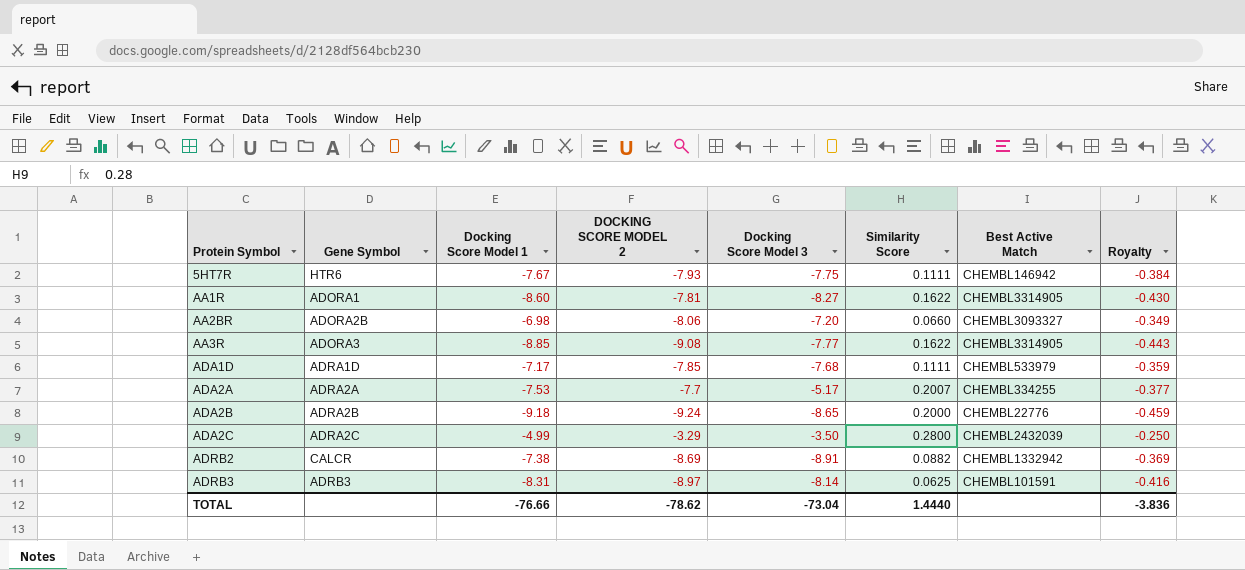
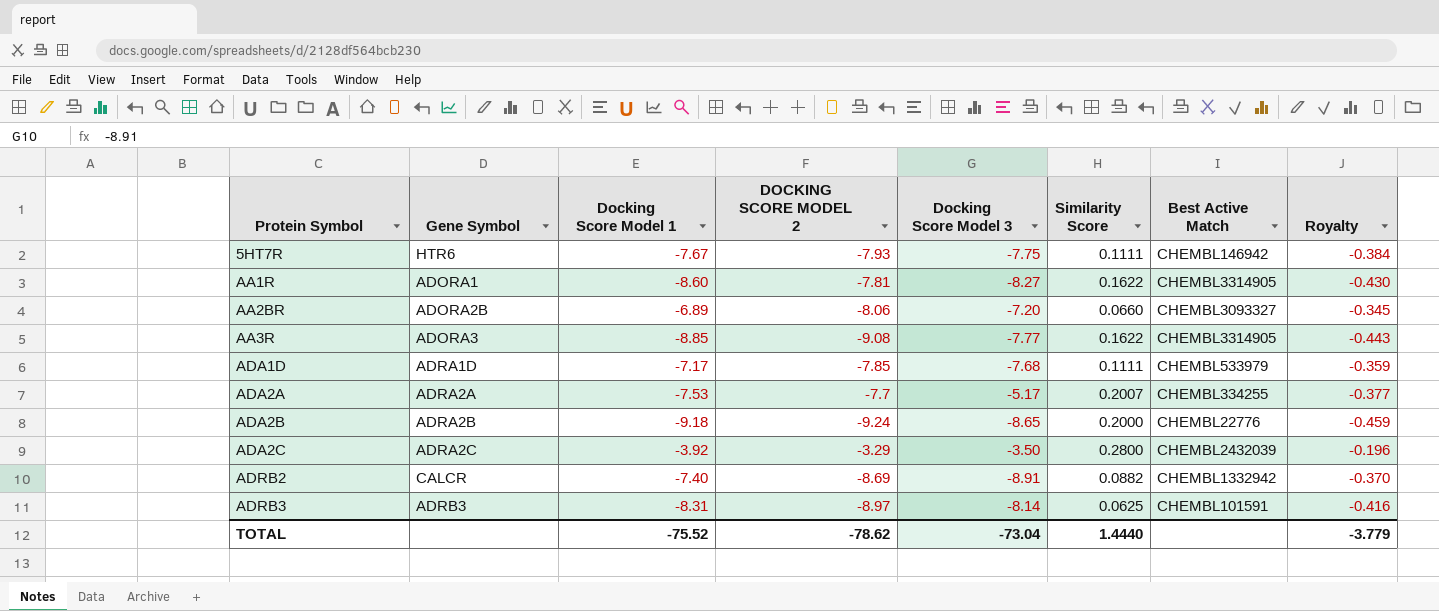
AA2BR | Docking Score Model 1: -6.98 -> -6.89
AA2BR | Royalty: -0.349 -> -0.345
ADA2C | Docking Score Model 1: -4.99 -> -3.92
ADA2C | Royalty: -0.250 -> -0.196
ADRB2 | Docking Score Model 1: -7.38 -> -7.40
ADRB2 | Royalty: -0.369 -> -0.370
TOTAL | Docking Score Model 1: -76.66 -> -75.52
TOTAL | Royalty: -3.836 -> -3.779

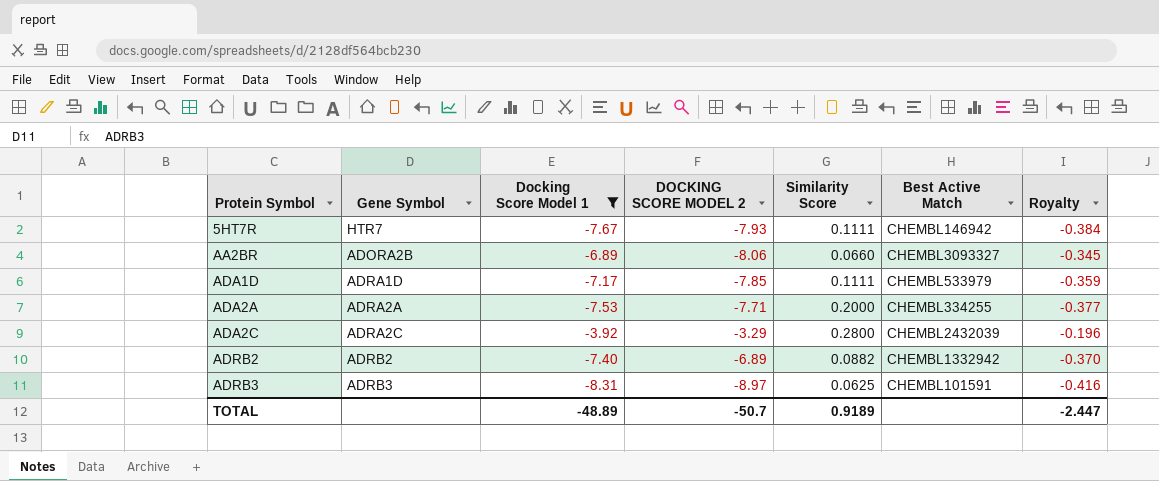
filter: none -> Docking Score Model 1 >= -8.31
column Docking Score Model 3 | position: 5 -> none
5HT7R | Gene Symbol: HTR6 -> HTR7
ADA2A | DOCKING SCORE MODEL 2: -7.7 -> -7.71
ADA2A | Similarity Score: 0.2007 -> 0.2000
ADRB2 | Gene Symbol: CALCR -> ADRB2
ADRB2 | DOCKING SCORE MODEL 2: -8.69 -> -6.89
TOTAL | Docking Score Model 1: -75.52 -> -48.89
TOTAL | DOCKING SCORE MODEL 2: -78.62 -> -50.7
TOTAL | Similarity Score: 1.4440 -> 0.9189
TOTAL | Royalty: -3.779 -> -2.447

